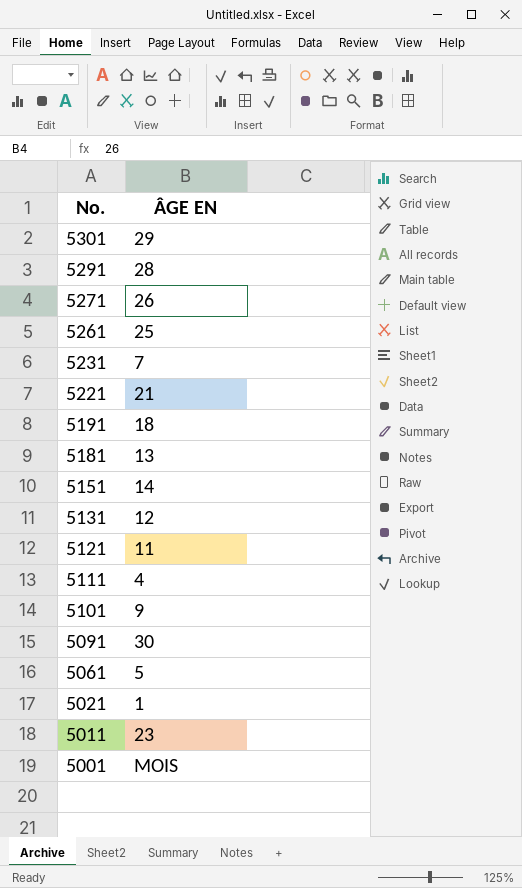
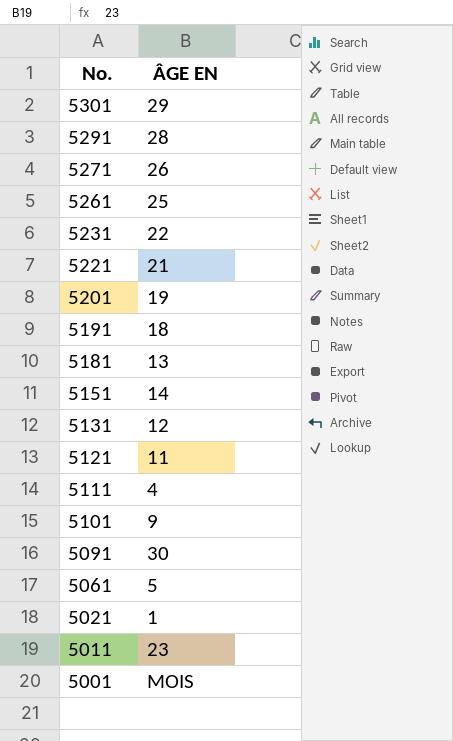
5231 | ÂGE EN: 7 -> 22
row 5201: none -> 19

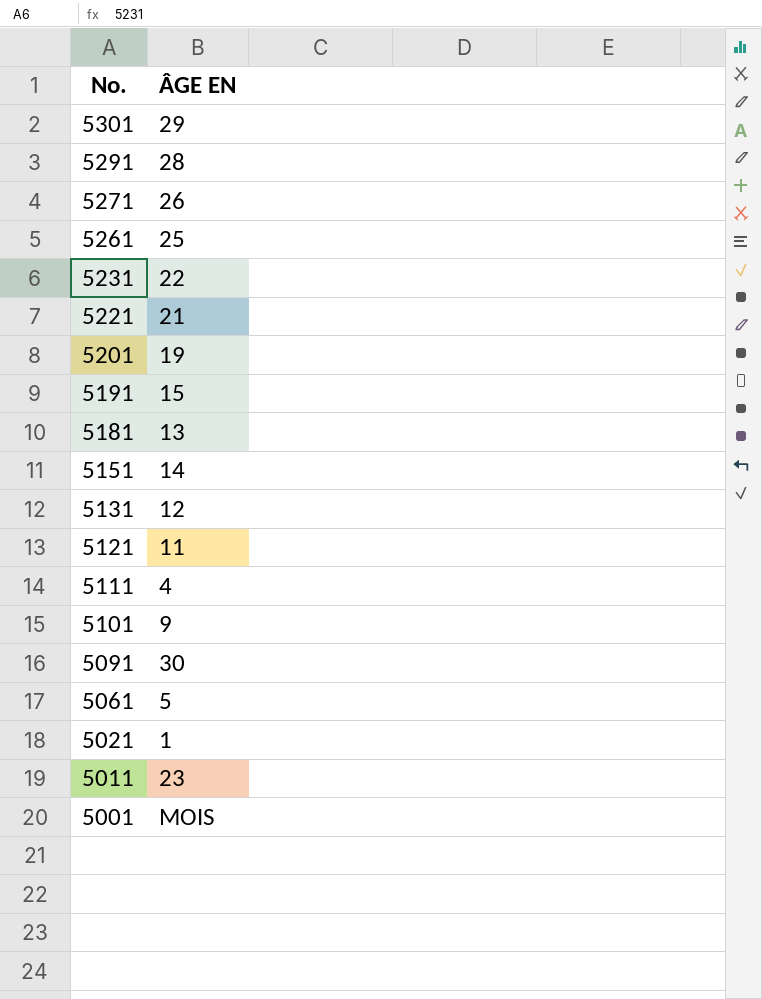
5191 | ÂGE EN: 18 -> 15

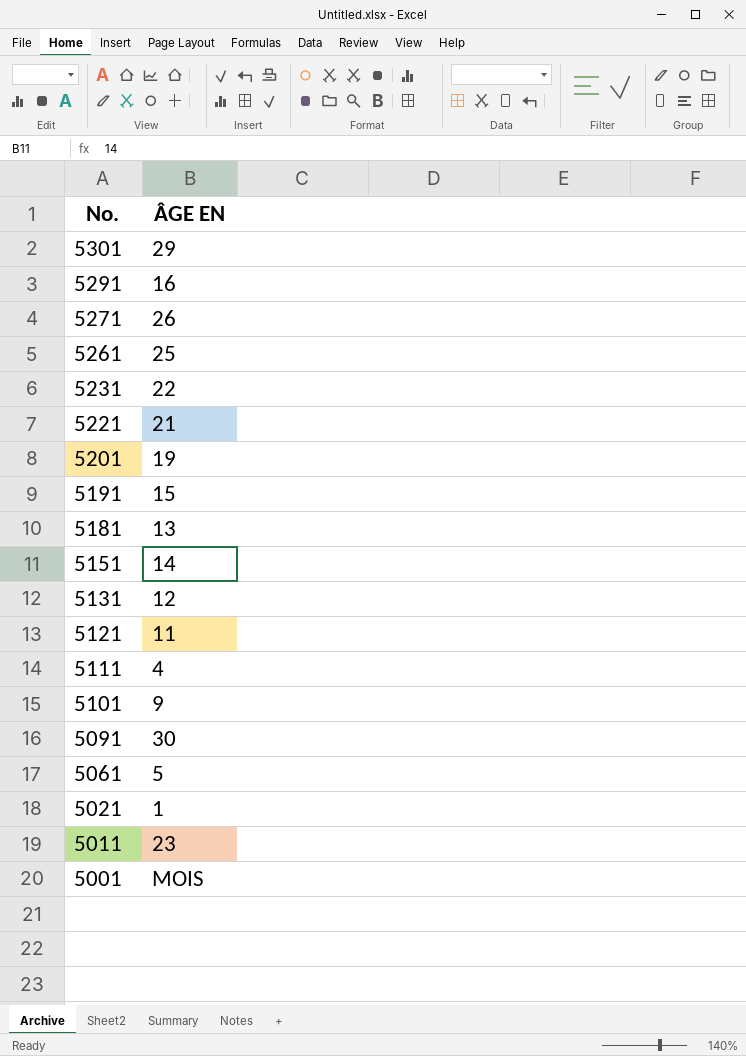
5291 | ÂGE EN: 28 -> 16

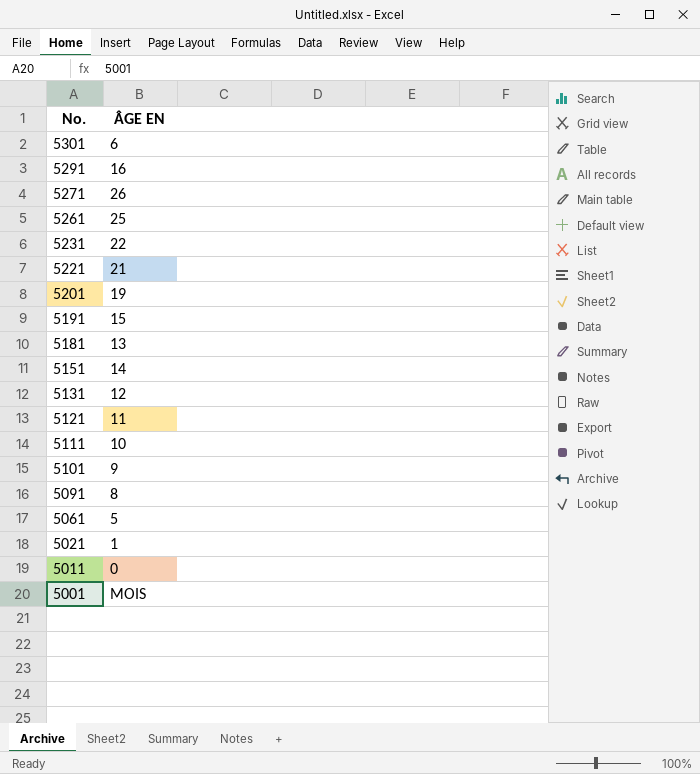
5301 | ÂGE EN: 29 -> 6
5111 | ÂGE EN: 4 -> 10
5091 | ÂGE EN: 30 -> 8
5011 | ÂGE EN: 23 -> 0

